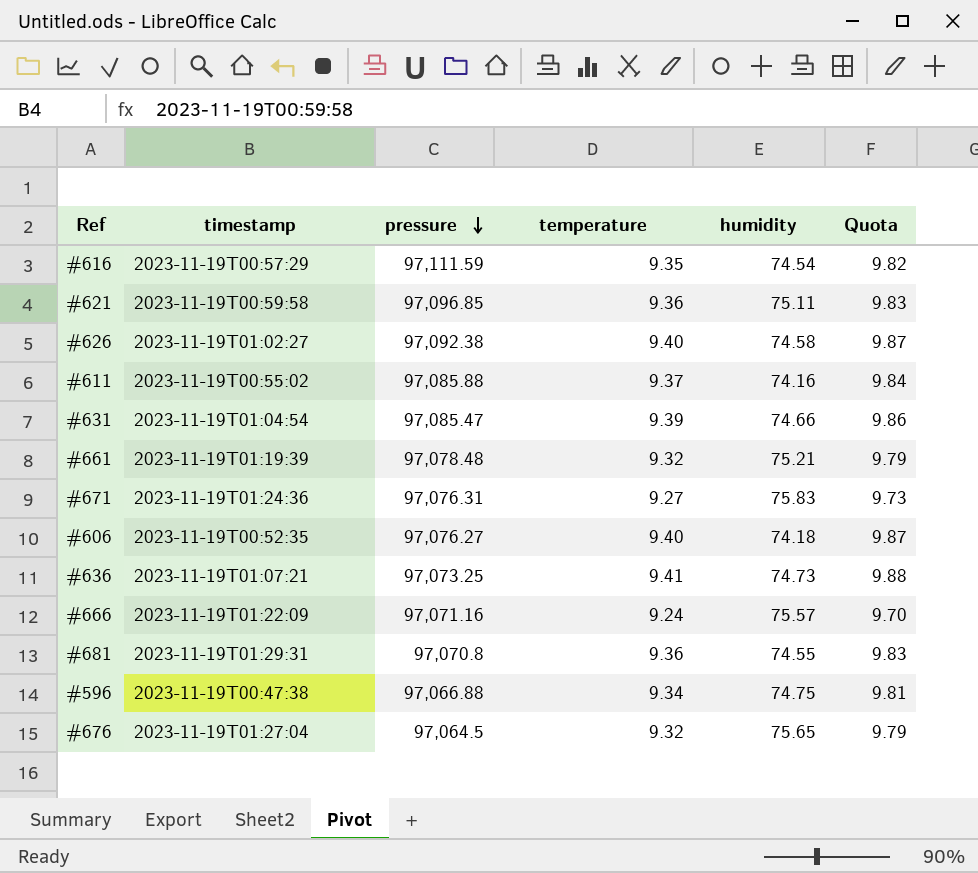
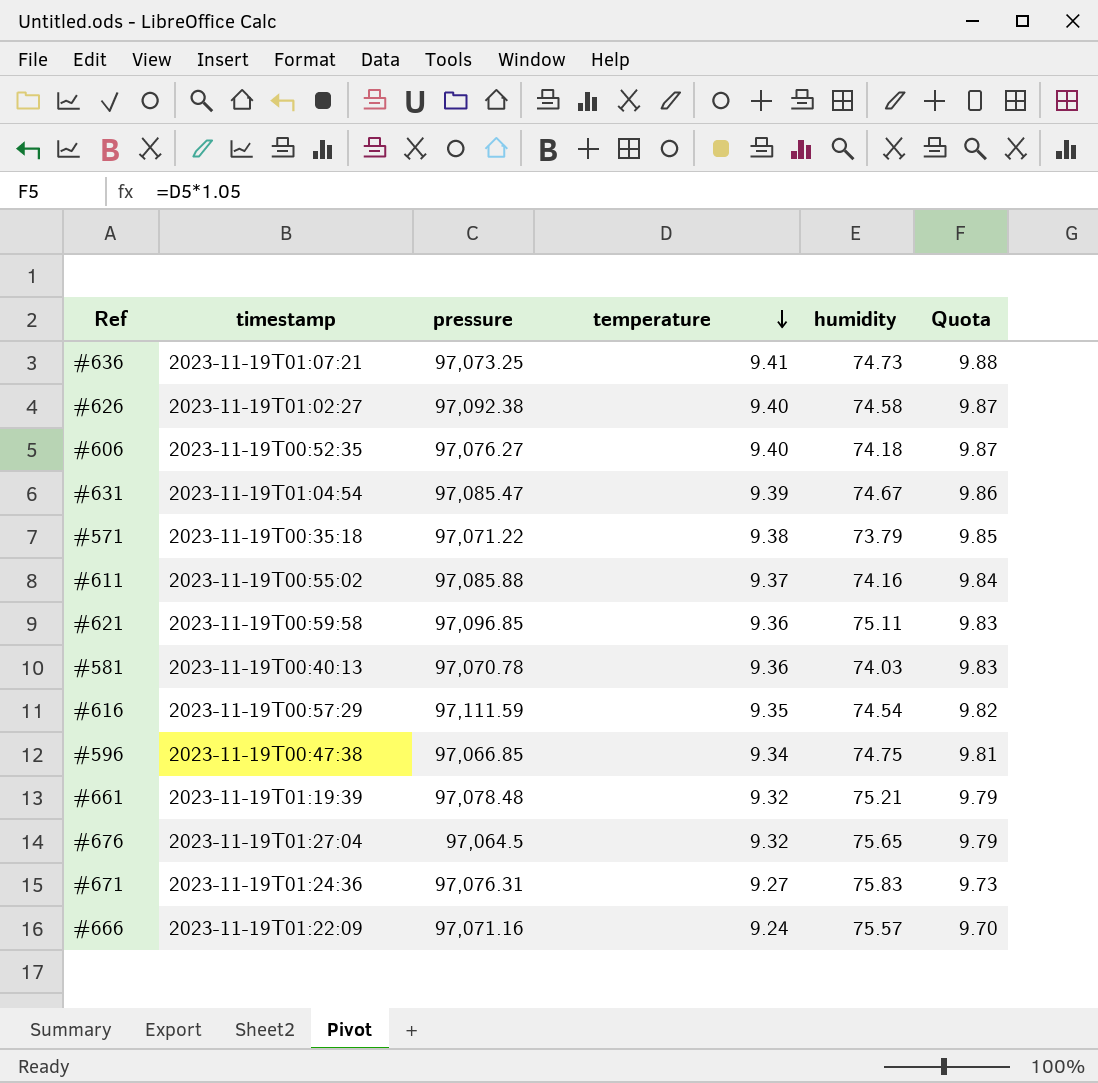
row order: pressure descending -> temperature descending
row #681: 2023-11-19T01:29:31 | 97,070.8 | 9.36 | 74.55 | 9.83 -> none
#631 | humidity: 74.66 -> 74.67
row #571: none -> 2023-11-19T00:35:18 | 97,071.22 | 9.38 | 73.79 | 9.85
row #581: none -> 2023-11-19T00:40:13 | 97,070.78 | 9.36 | 74.03 | 9.83
#596 | pressure: 97,066.88 -> 97,066.85

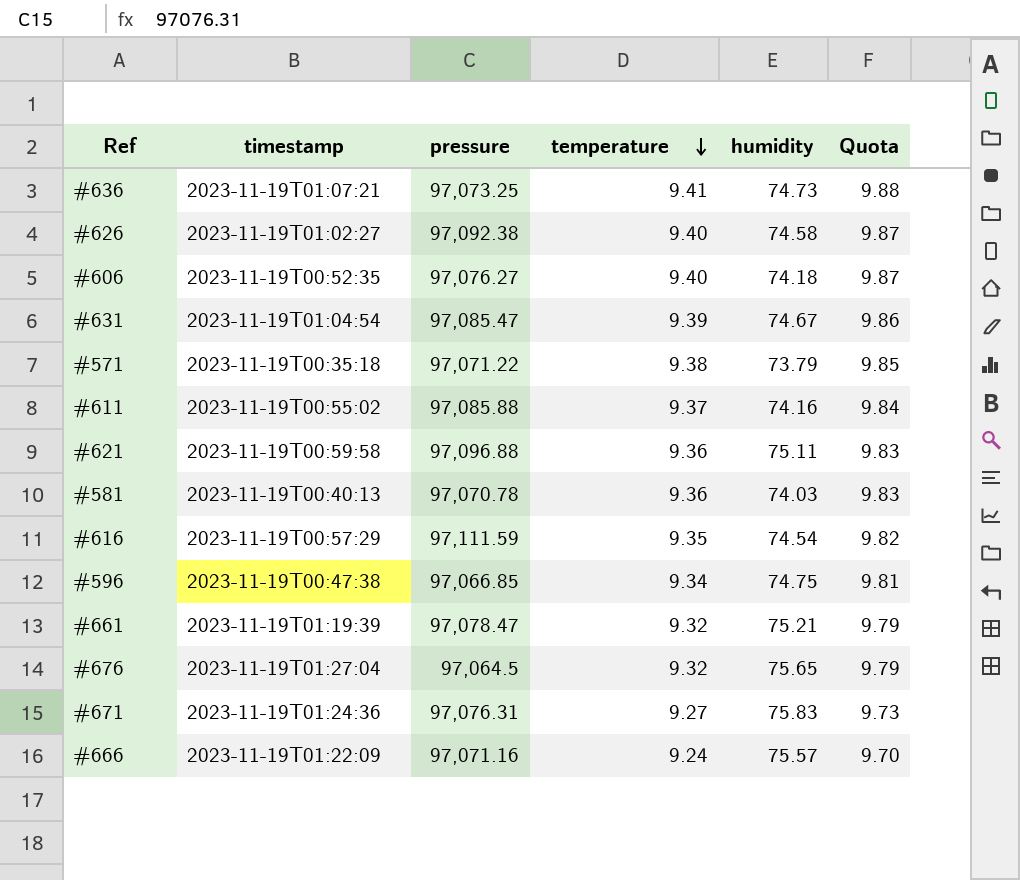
#621 | pressure: 97,096.85 -> 97,096.88
#661 | pressure: 97,078.48 -> 97,078.47

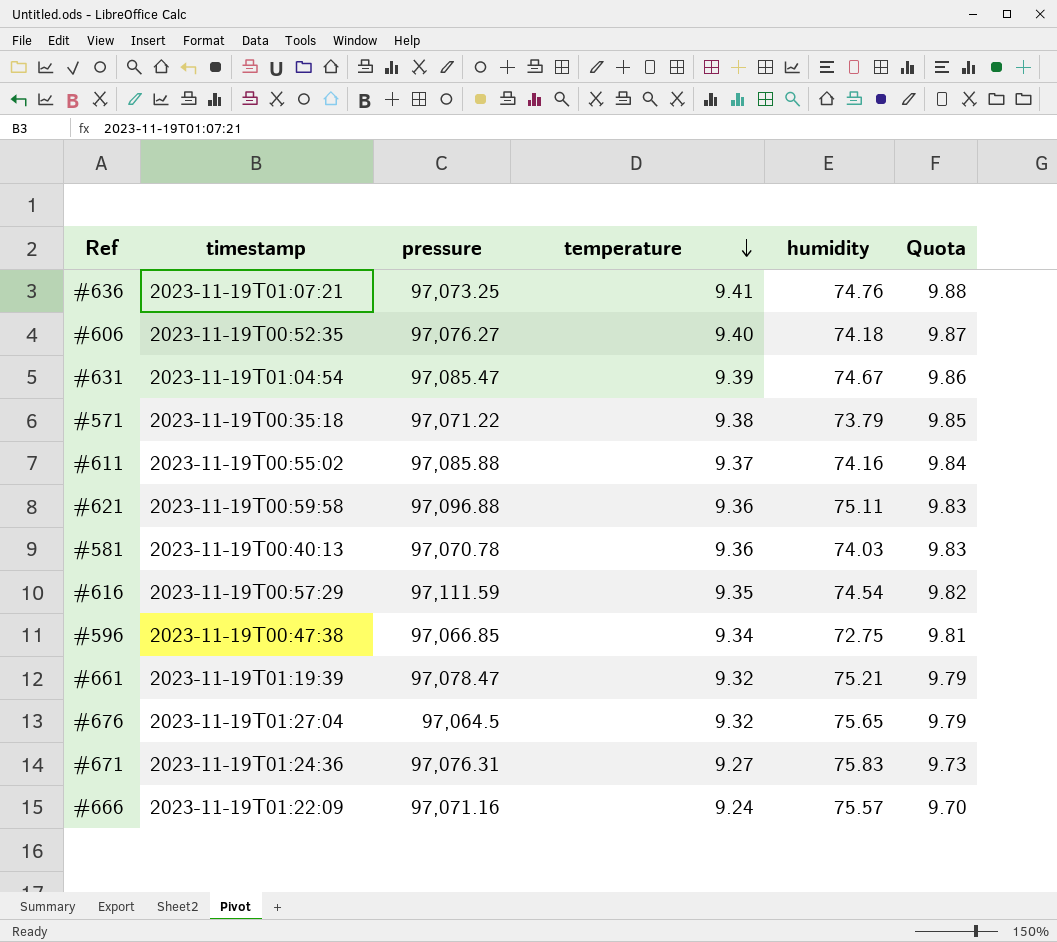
row #626: 2023-11-19T01:02:27 | 97,092.38 | 9.40 | 74.58 | 9.87 -> none
#636 | humidity: 74.73 -> 74.76
#596 | humidity: 74.75 -> 72.75

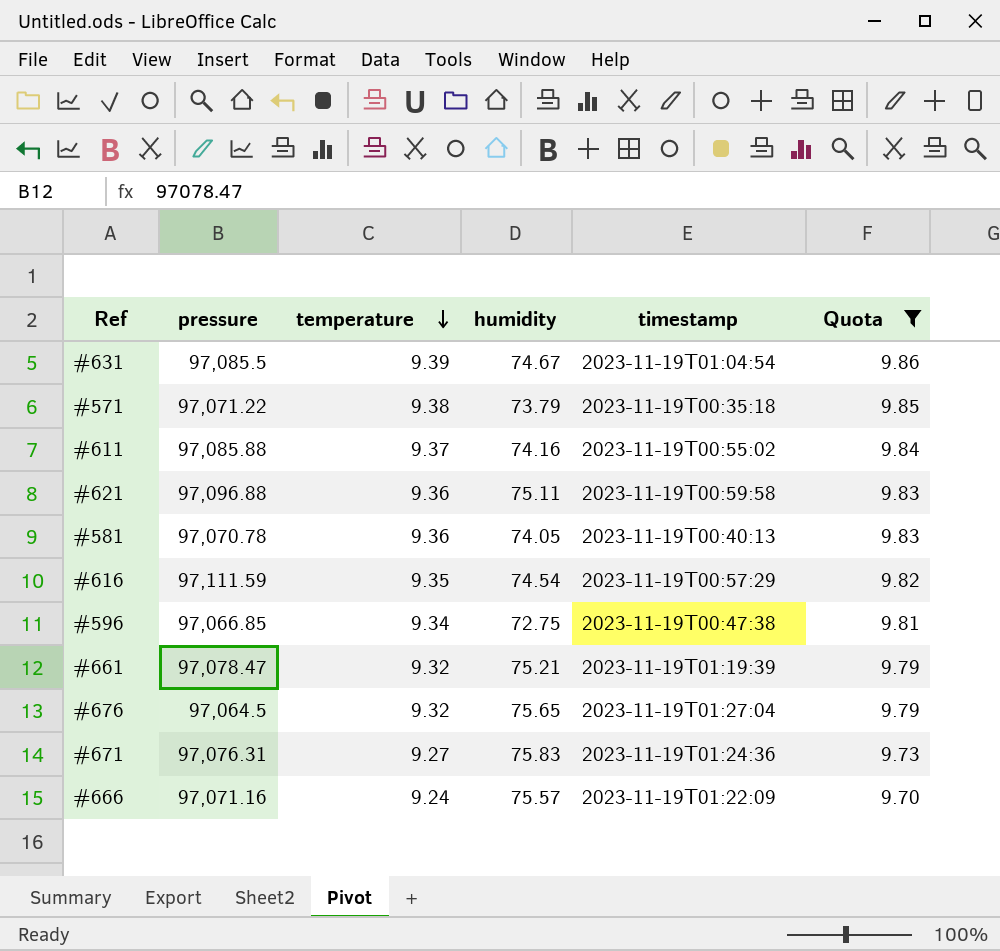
filter: none -> Quota <= 9.86
column timestamp | position: 2 -> 5
#631 | pressure: 97,085.47 -> 97,085.5
#581 | humidity: 74.03 -> 74.05

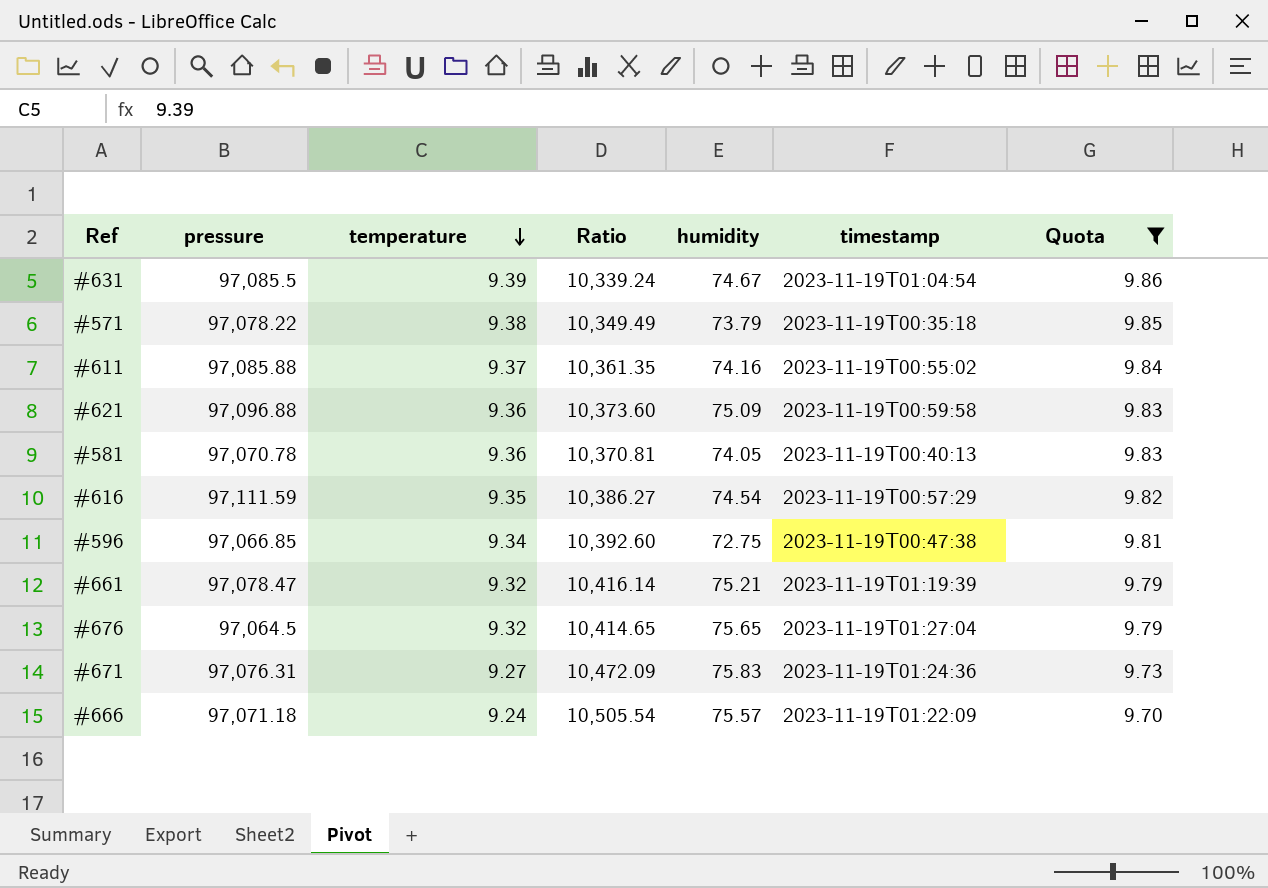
column Ratio | formula: none -> [pressure] / [temperature]
#571 | pressure: 97,071.22 -> 97,078.22
#621 | humidity: 75.11 -> 75.09
#666 | pressure: 97,071.16 -> 97,071.18

